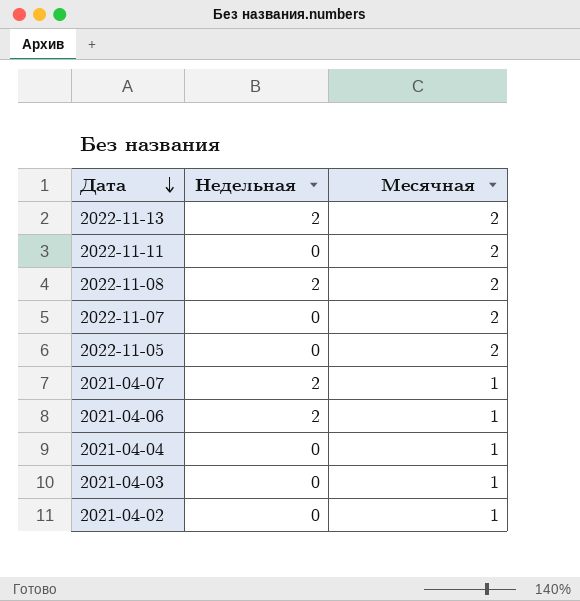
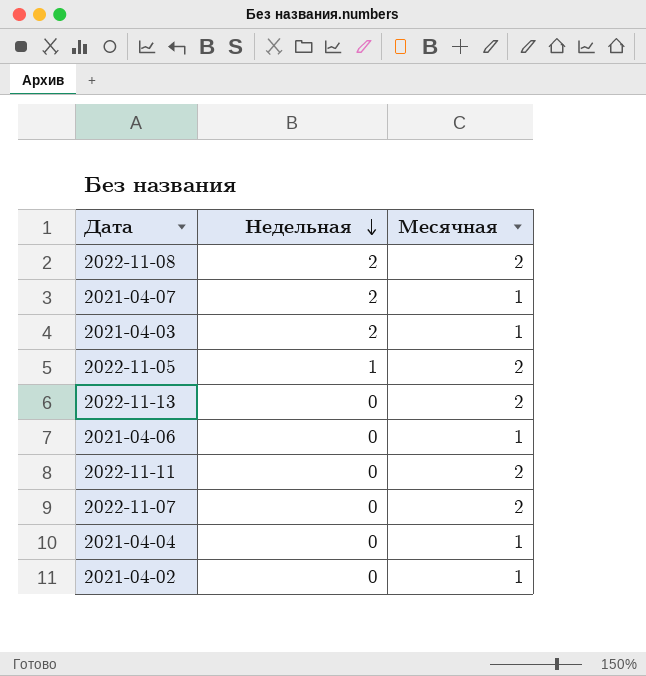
row order: Дата descending -> Недельная descending
2021-04-03 | Недельная: 0 -> 2
2022-11-05 | Недельная: 0 -> 1
2022-11-13 | Недельная: 2 -> 0
2021-04-06 | Недельная: 2 -> 0

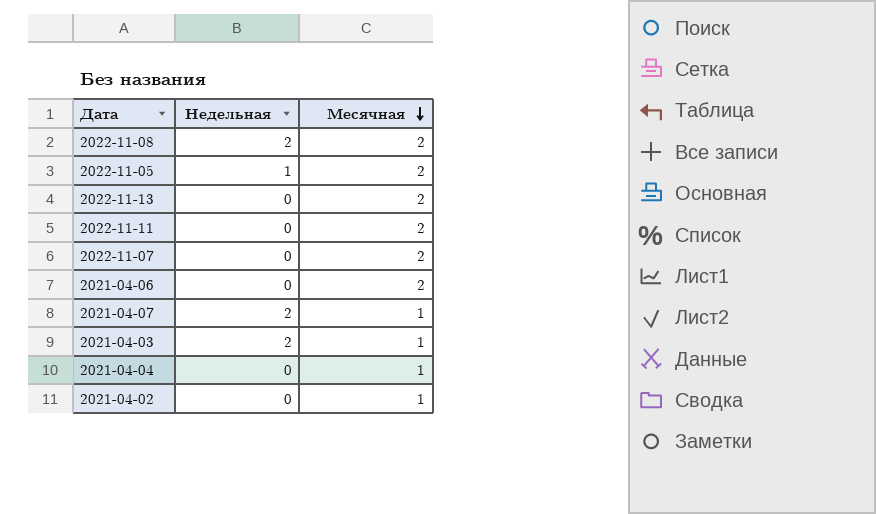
row order: Недельная descending -> Месячная descending
2021-04-06 | Месячная: 1 -> 2

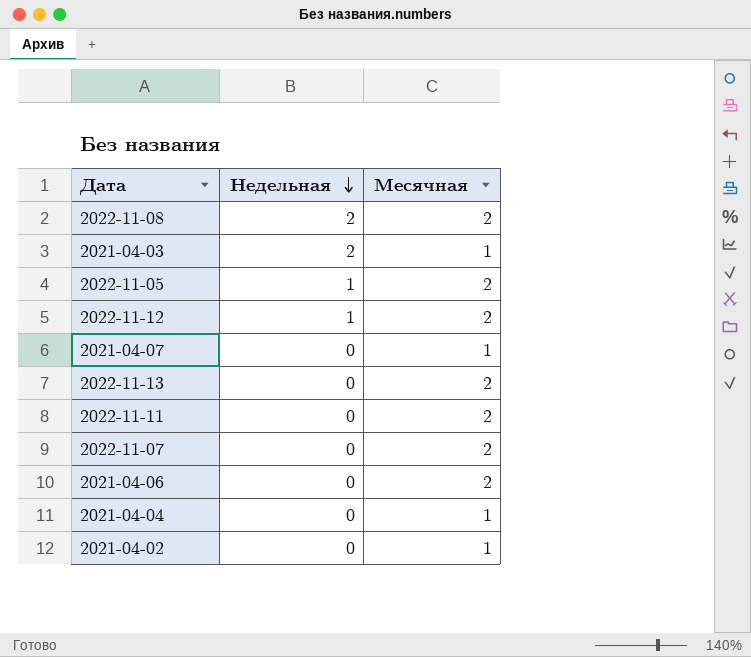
row order: Месячная descending -> Недельная descending
row 2022-11-12: none -> 1 | 2
2021-04-07 | Недельная: 2 -> 0

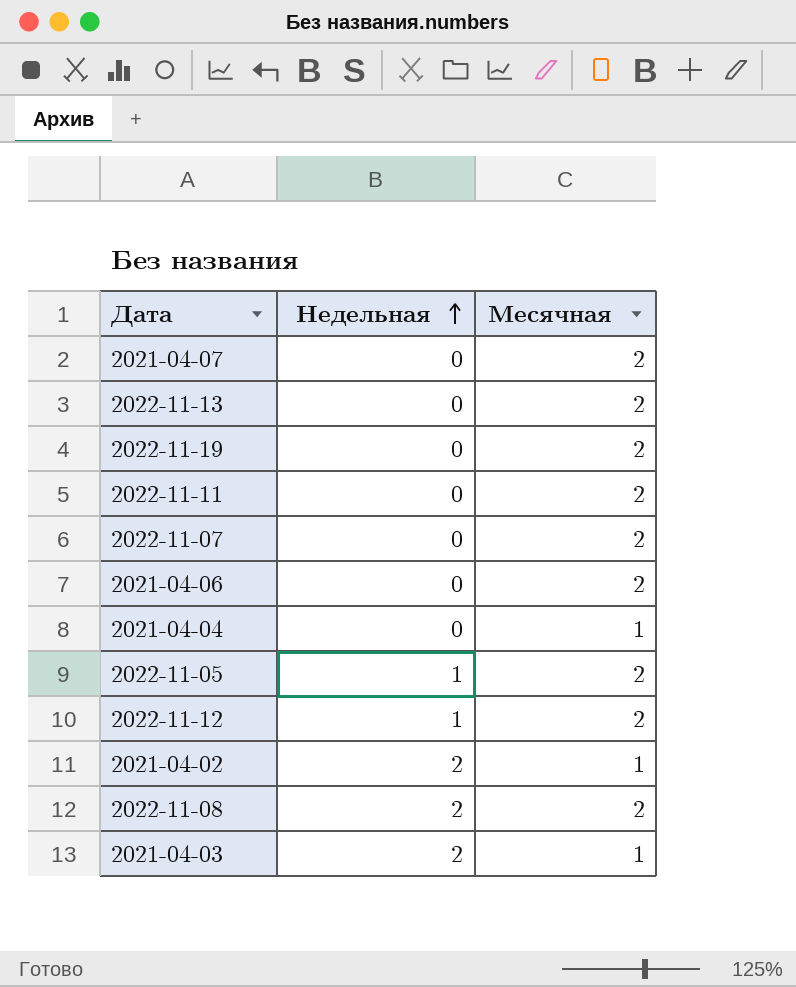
row order: Недельная descending -> Недельная ascending
2021-04-07 | Месячная: 1 -> 2
row 2022-11-19: none -> 0 | 2
2021-04-02 | Недельная: 0 -> 2

